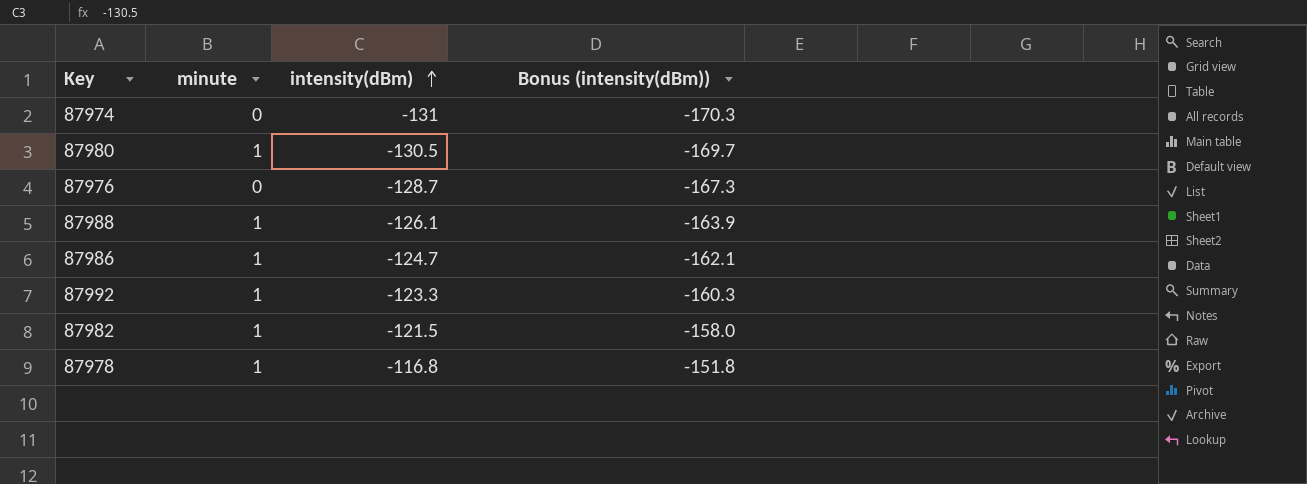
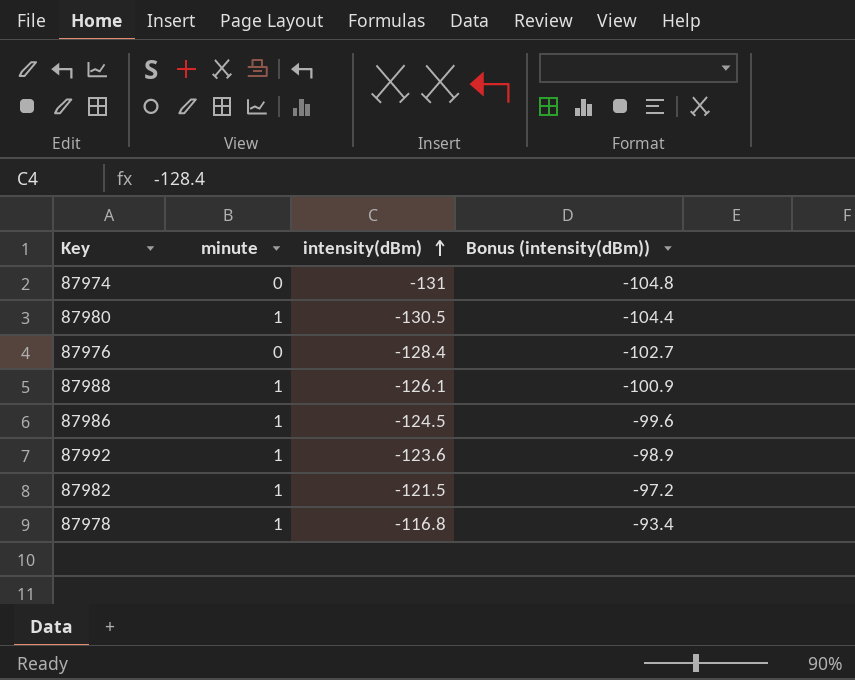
column Bonus (intensity(dBm)) | formula: [intensity(dBm)] * 1.3 -> [intensity(dBm)] * 0.8
87976 | intensity(dBm): -128.7 -> -128.4
87986 | intensity(dBm): -124.7 -> -124.5
87992 | intensity(dBm): -123.3 -> -123.6

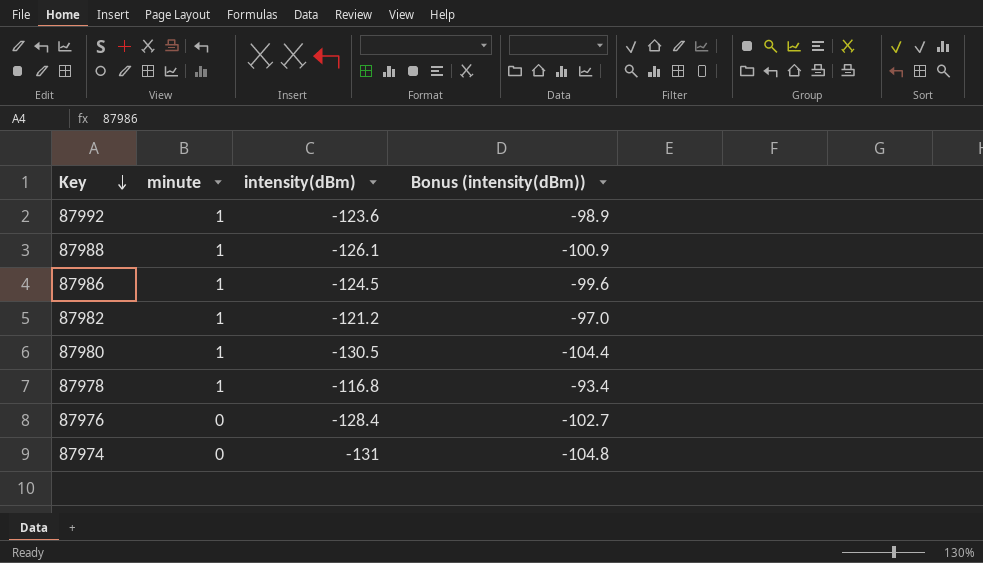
row order: intensity(dBm) ascending -> Key descending
87982 | intensity(dBm): -121.5 -> -121.2
87982 | Bonus (intensity(dBm)): -97.2 -> -97.0

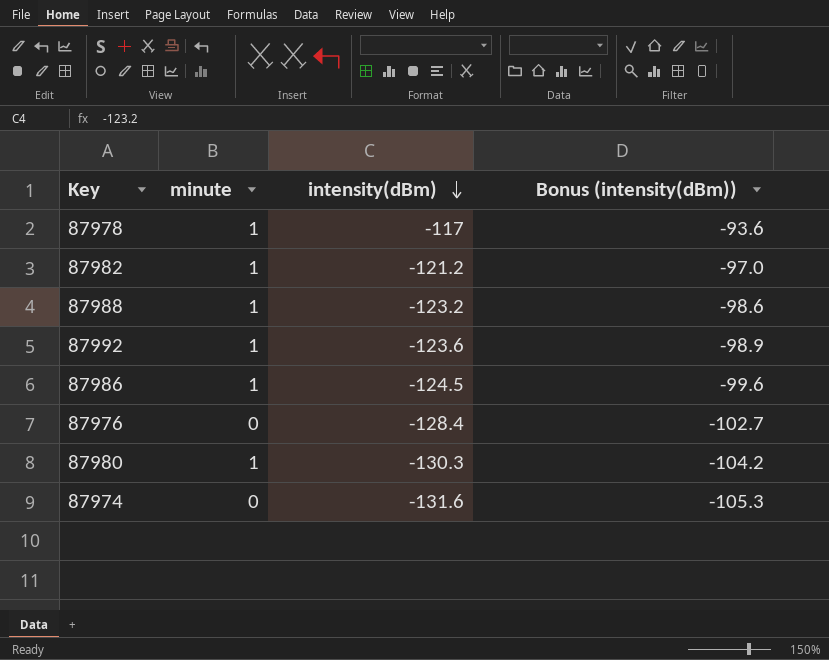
row order: Key descending -> intensity(dBm) descending
87978 | intensity(dBm): -116.8 -> -117
87978 | Bonus (intensity(dBm)): -93.4 -> -93.6
87988 | intensity(dBm): -126.1 -> -123.2
87988 | Bonus (intensity(dBm)): -100.9 -> -98.6
87980 | intensity(dBm): -130.5 -> -130.3
87980 | Bonus (intensity(dBm)): -104.4 -> -104.2
87974 | intensity(dBm): -131 -> -131.6
87974 | Bonus (intensity(dBm)): -104.8 -> -105.3

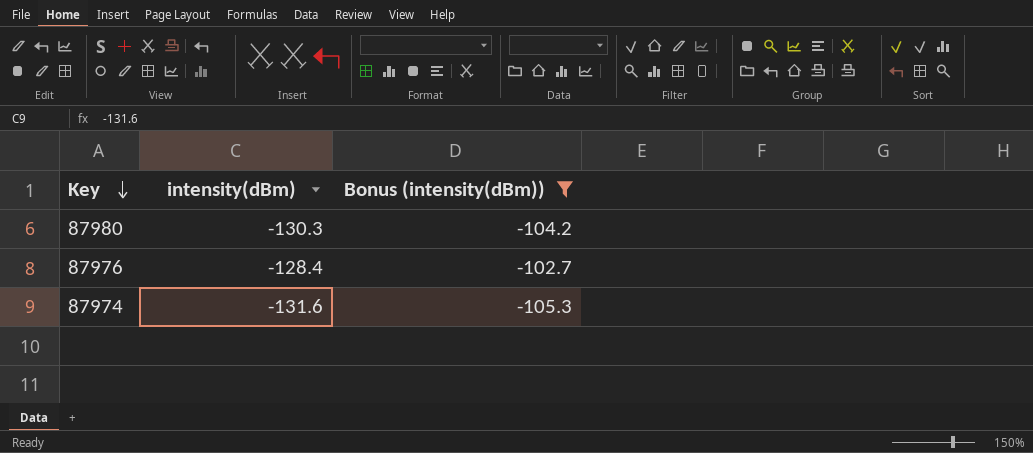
filter: none -> Bonus (intensity(dBm)) <= -102.7
row order: intensity(dBm) descending -> Key descending
column minute | position: 2 -> none

